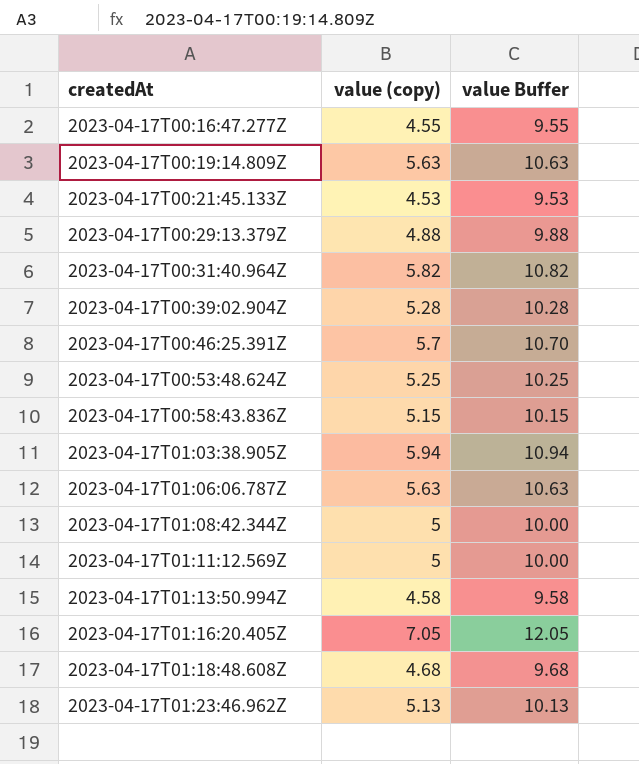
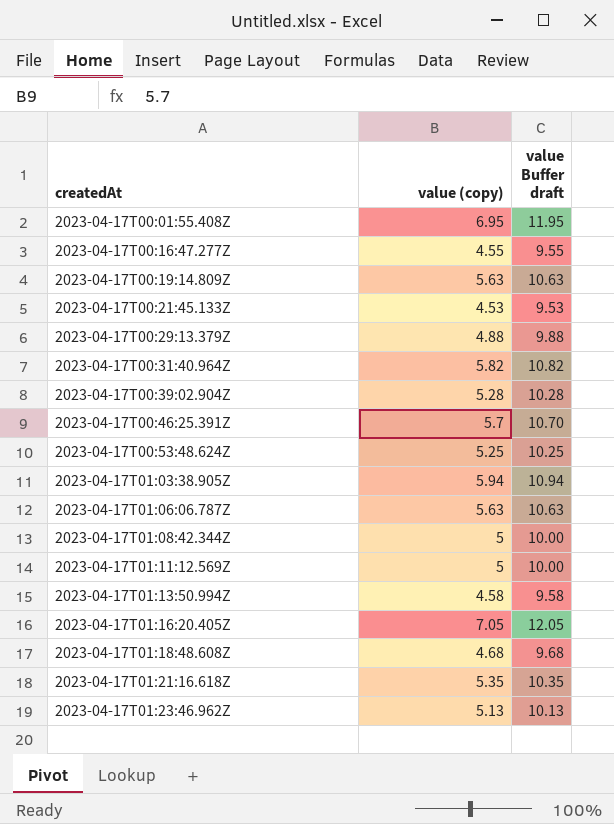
column name: value Buffer -> value Buffer draft
row 2023-04-17T00:58:43.836Z: 5.15 | 10.15 -> none
row 2023-04-17T00:01:55.408Z: none -> 6.95 | 11.95
row 2023-04-17T01:21:16.618Z: none -> 5.35 | 10.35

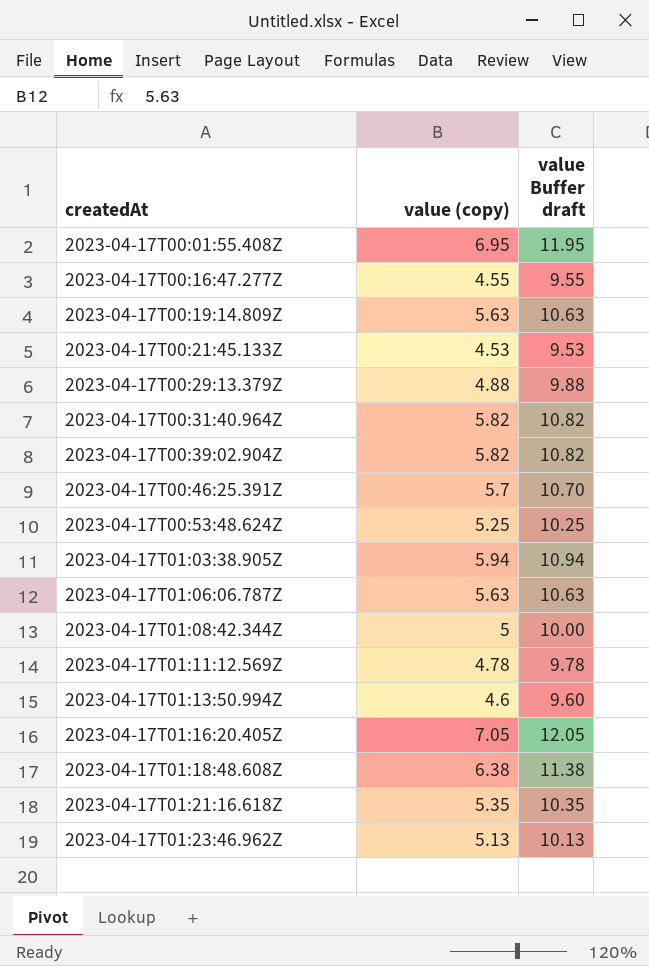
2023-04-17T00:39:02.904Z | value (copy): 5.28 -> 5.82
2023-04-17T00:39:02.904Z | value Buffer draft: 10.28 -> 10.82
2023-04-17T01:11:12.569Z | value (copy): 5 -> 4.78
2023-04-17T01:11:12.569Z | value Buffer draft: 10.00 -> 9.78
2023-04-17T01:13:50.994Z | value (copy): 4.58 -> 4.6
2023-04-17T01:13:50.994Z | value Buffer draft: 9.58 -> 9.60
2023-04-17T01:18:48.608Z | value (copy): 4.68 -> 6.38
2023-04-17T01:18:48.608Z | value Buffer draft: 9.68 -> 11.38

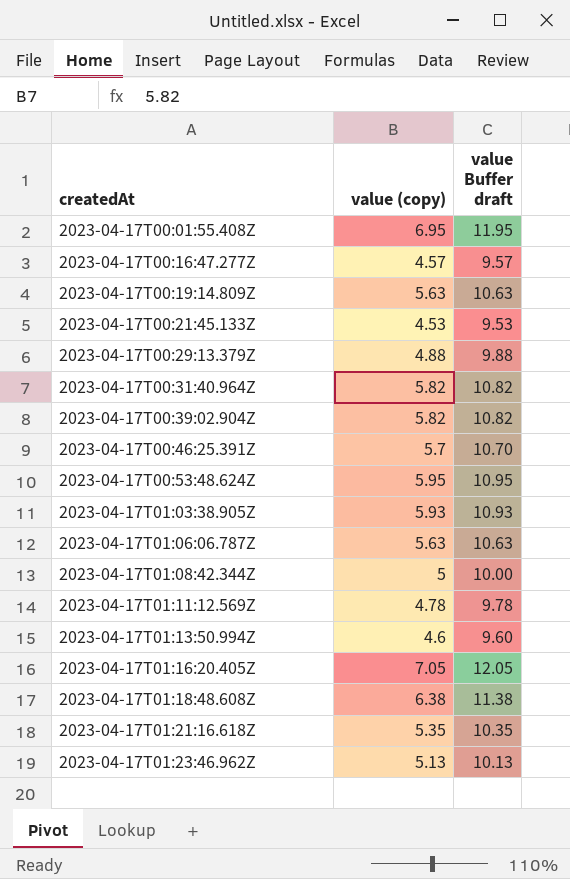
2023-04-17T00:16:47.277Z | value (copy): 4.55 -> 4.57
2023-04-17T00:16:47.277Z | value Buffer draft: 9.55 -> 9.57
2023-04-17T00:53:48.624Z | value (copy): 5.25 -> 5.95
2023-04-17T00:53:48.624Z | value Buffer draft: 10.25 -> 10.95
2023-04-17T01:03:38.905Z | value (copy): 5.94 -> 5.93
2023-04-17T01:03:38.905Z | value Buffer draft: 10.94 -> 10.93

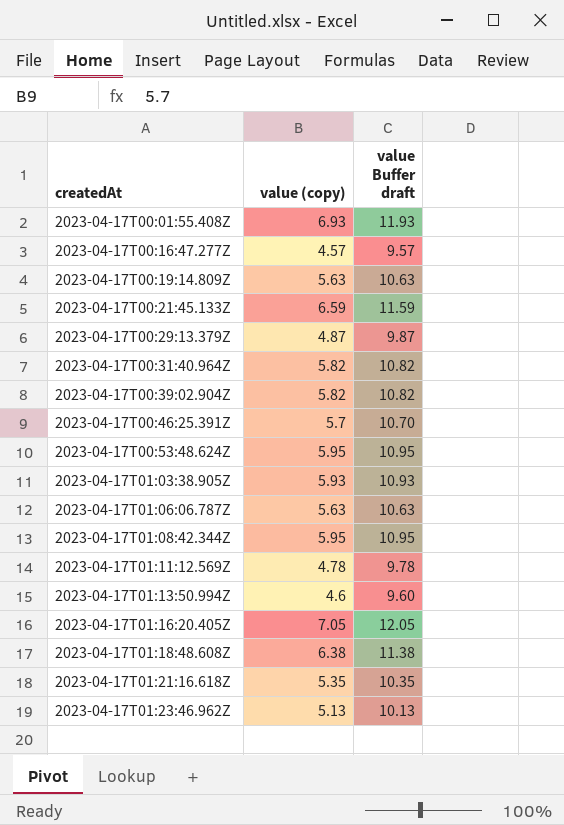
2023-04-17T00:01:55.408Z | value (copy): 6.95 -> 6.93
2023-04-17T00:01:55.408Z | value Buffer draft: 11.95 -> 11.93
2023-04-17T00:21:45.133Z | value (copy): 4.53 -> 6.59
2023-04-17T00:21:45.133Z | value Buffer draft: 9.53 -> 11.59
2023-04-17T00:29:13.379Z | value (copy): 4.88 -> 4.87
2023-04-17T00:29:13.379Z | value Buffer draft: 9.88 -> 9.87
2023-04-17T01:08:42.344Z | value (copy): 5 -> 5.95
2023-04-17T01:08:42.344Z | value Buffer draft: 10.00 -> 10.95

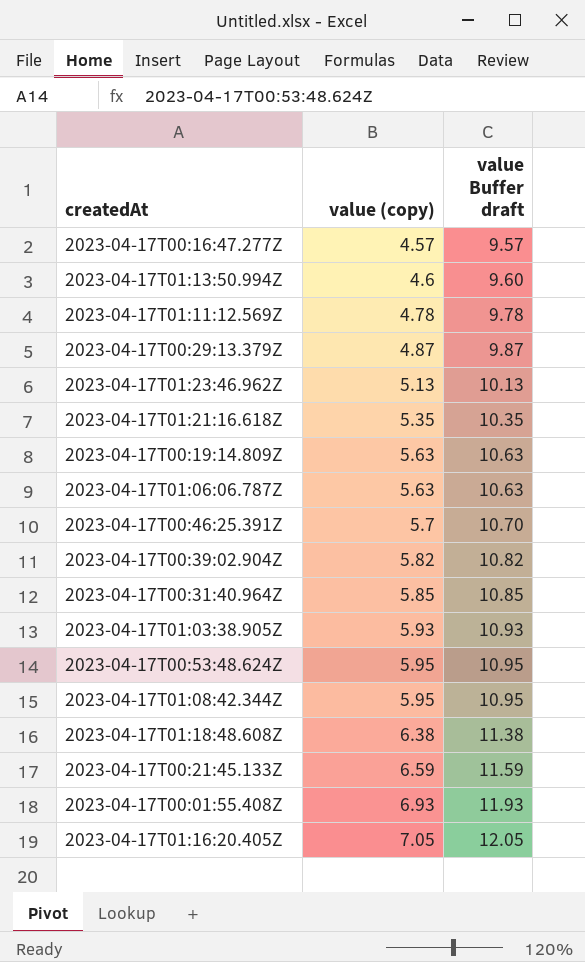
row order: createdAt ascending -> value (copy) ascending
2023-04-17T00:31:40.964Z | value (copy): 5.82 -> 5.85
2023-04-17T00:31:40.964Z | value Buffer draft: 10.82 -> 10.85

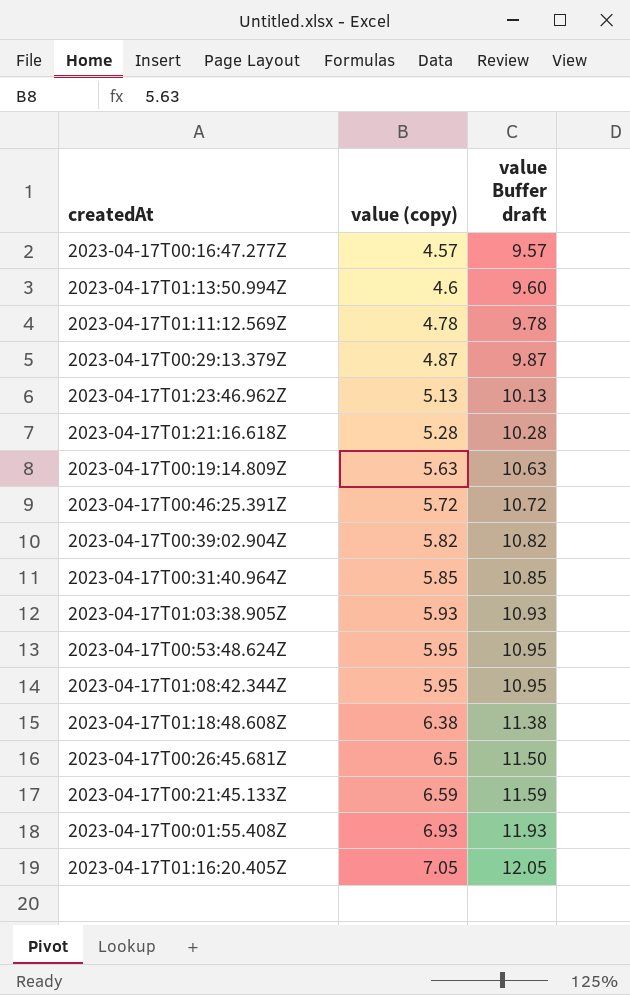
row 2023-04-17T01:06:06.787Z: 5.63 | 10.63 -> none
2023-04-17T01:21:16.618Z | value (copy): 5.35 -> 5.28
2023-04-17T01:21:16.618Z | value Buffer draft: 10.35 -> 10.28
2023-04-17T00:46:25.391Z | value (copy): 5.7 -> 5.72
2023-04-17T00:46:25.391Z | value Buffer draft: 10.70 -> 10.72
row 2023-04-17T00:26:45.681Z: none -> 6.5 | 11.50

